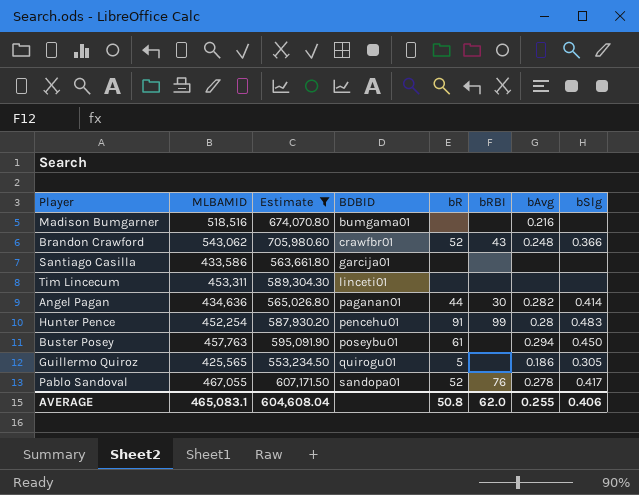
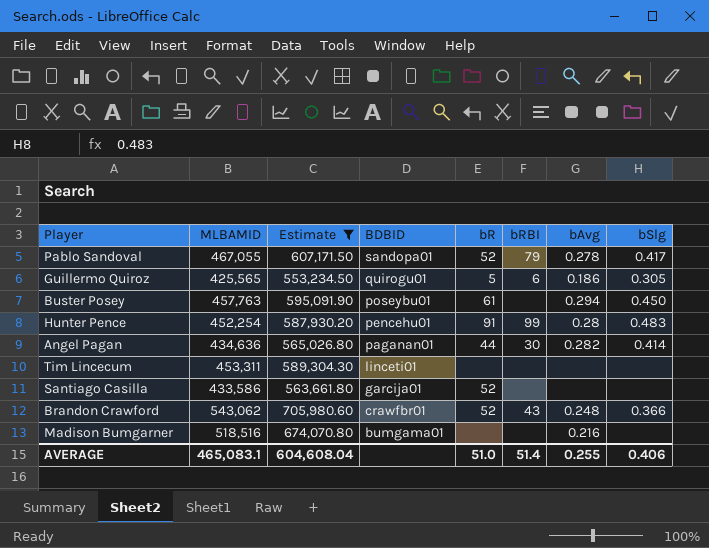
row order: BDBID ascending -> BDBID descending
Pablo Sandoval | bRBI: 76 -> 79
Guillermo Quiroz | bRBI: none -> 6
Santiago Casilla | bR: none -> 52
AVERAGE | bR: 50.8 -> 51.0
AVERAGE | bRBI: 62.0 -> 51.4

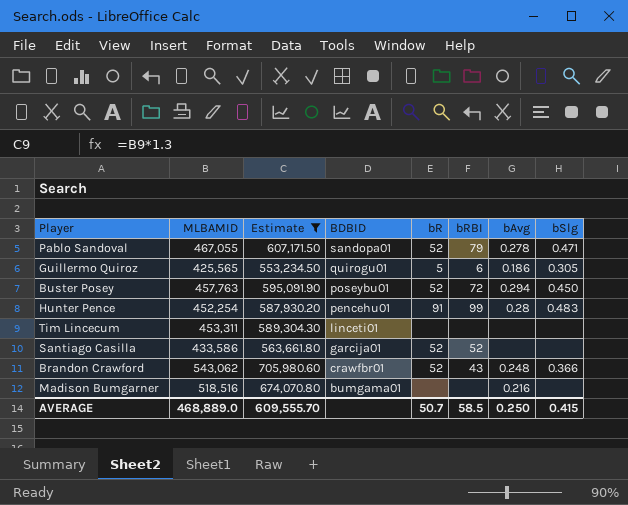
row Angel Pagan: 434,636 | 565,026.80 | paganan01 | 44 | 30 | 0.282 | 0.414 -> none
Pablo Sandoval | bSlg: 0.417 -> 0.471
Buster Posey | bR: 61 -> 52
Buster Posey | bRBI: none -> 72
Santiago Casilla | bRBI: none -> 52
AVERAGE | MLBAMID: 465,083.1 -> 468,889.0
AVERAGE | Estimate: 604,608.04 -> 609,555.70
AVERAGE | bR: 51.0 -> 50.7
AVERAGE | bRBI: 51.4 -> 58.5
AVERAGE | bAvg: 0.255 -> 0.250
AVERAGE | bSlg: 0.406 -> 0.415

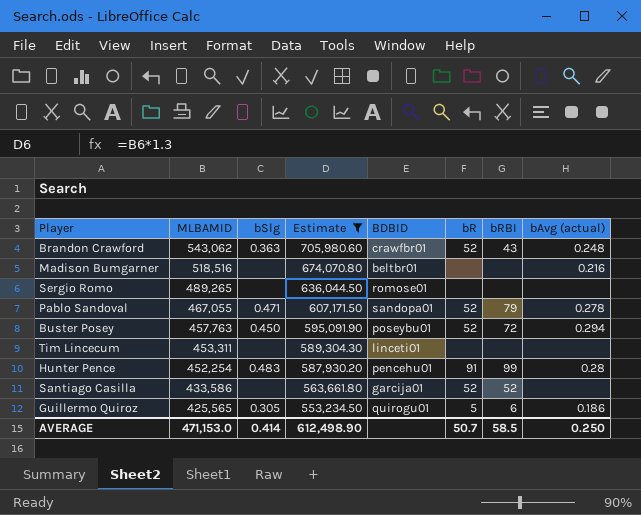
row order: BDBID descending -> MLBAMID descending
column bSlg | position: 8 -> 3
column name: bAvg -> bAvg (actual)
Brandon Crawford | bSlg: 0.366 -> 0.363
Madison Bumgarner | BDBID: bumgama01 -> beltbr01
row Sergio Romo: none -> 489,265 | none | 636,044.50 | romose01 | none | none | none
AVERAGE | MLBAMID: 468,889.0 -> 471,153.0
AVERAGE | bSlg: 0.415 -> 0.414
AVERAGE | Estimate: 609,555.70 -> 612,498.90

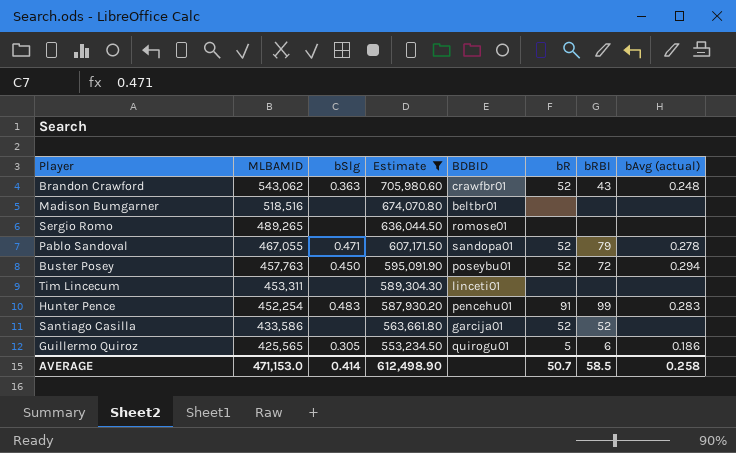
Madison Bumgarner | bAvg (actual): 0.216 -> none
Hunter Pence | bAvg (actual): 0.28 -> 0.283
AVERAGE | bAvg (actual): 0.250 -> 0.258

